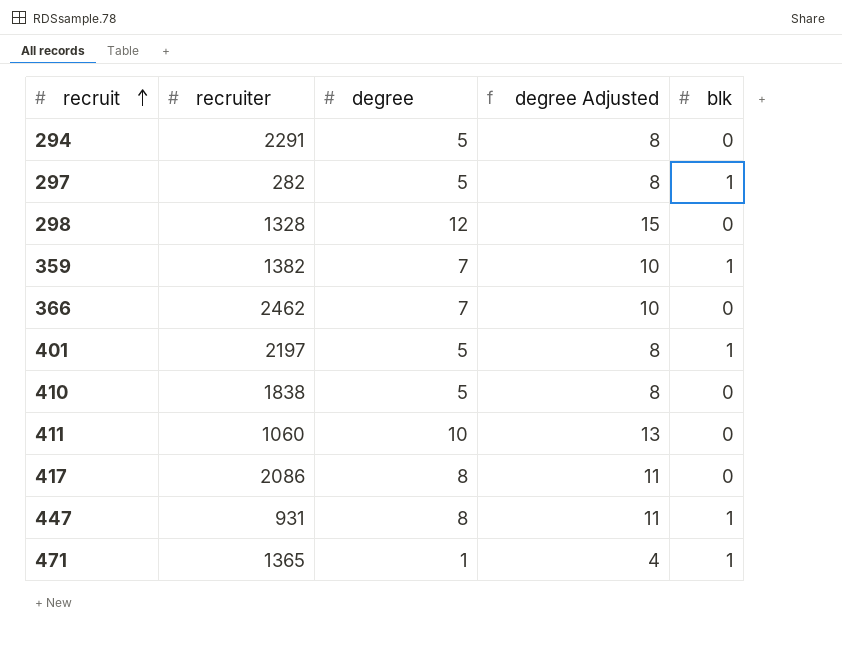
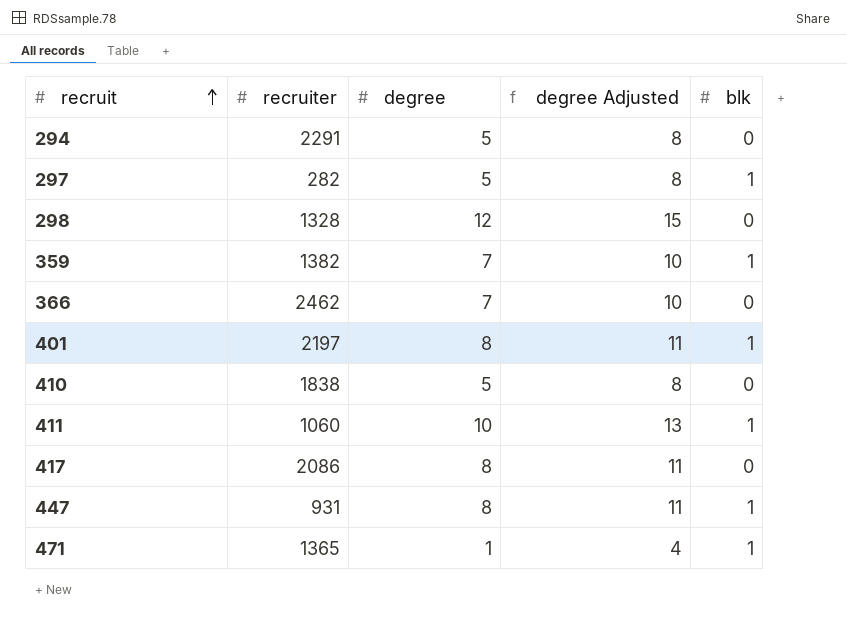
401 | degree: 5 -> 8
401 | degree Adjusted: 8 -> 11
411 | blk: 0 -> 1

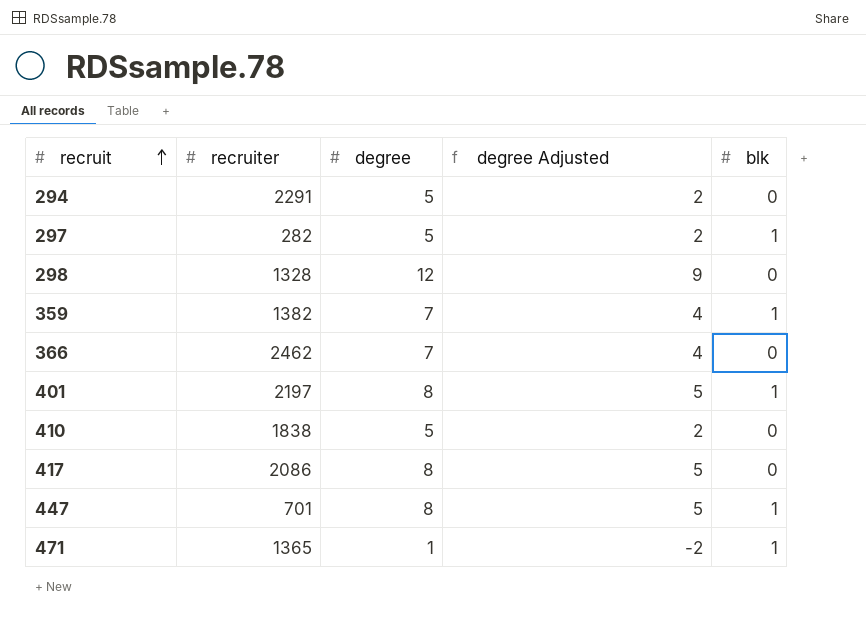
column degree Adjusted | formula: [degree] + 3 -> [degree] - 3
row 411: 1060 | 10 | 13 | 1 -> none
447 | recruiter: 931 -> 701

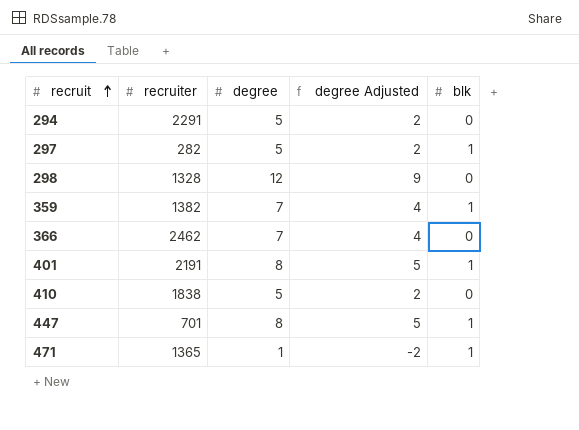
row 417: 2086 | 8 | 5 | 0 -> none
401 | recruiter: 2197 -> 2191

